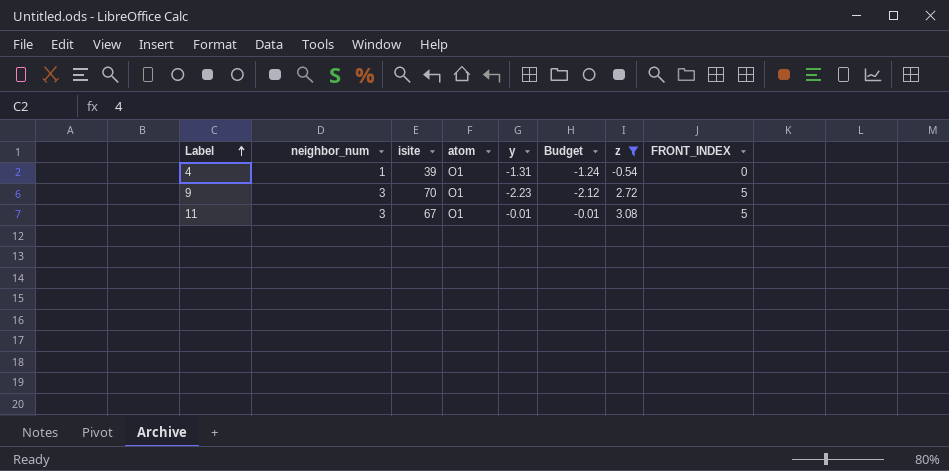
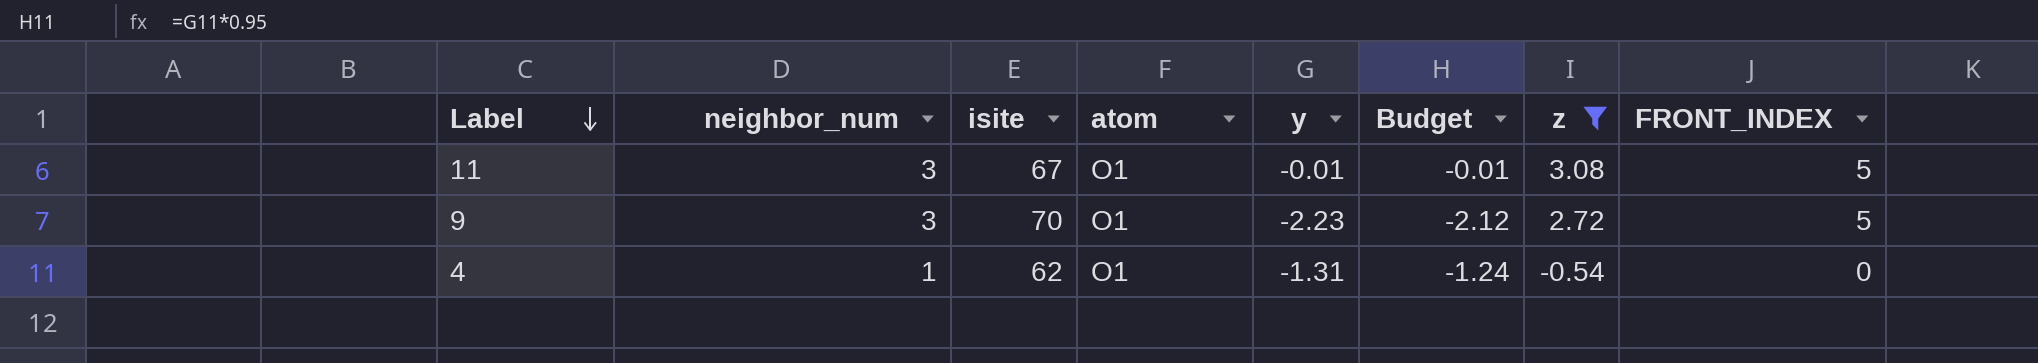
row order: Label ascending -> Label descending
4 | isite: 39 -> 62

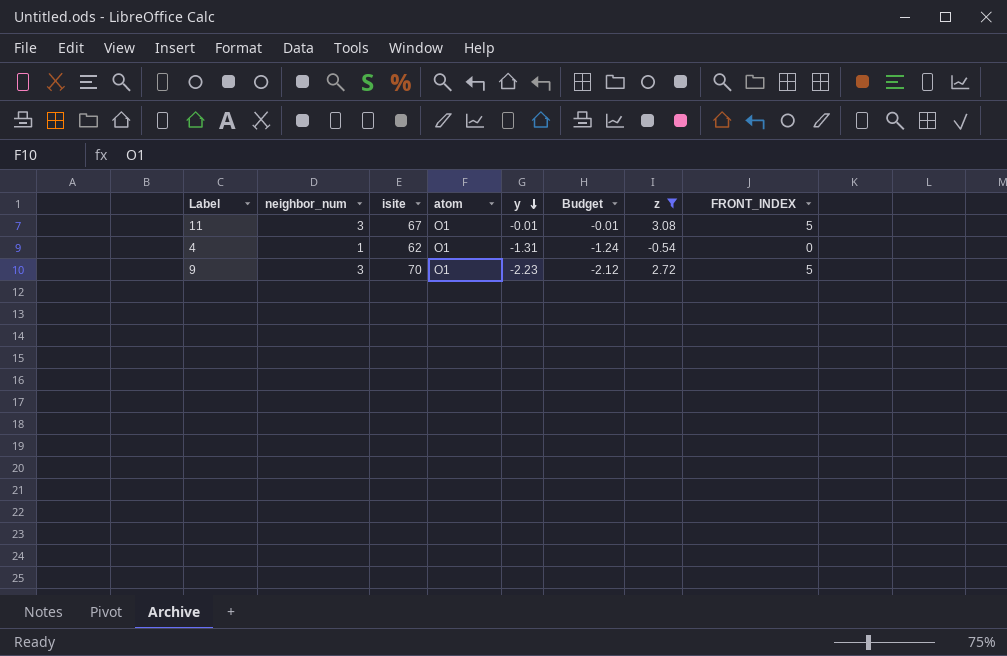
row order: Label descending -> y descending

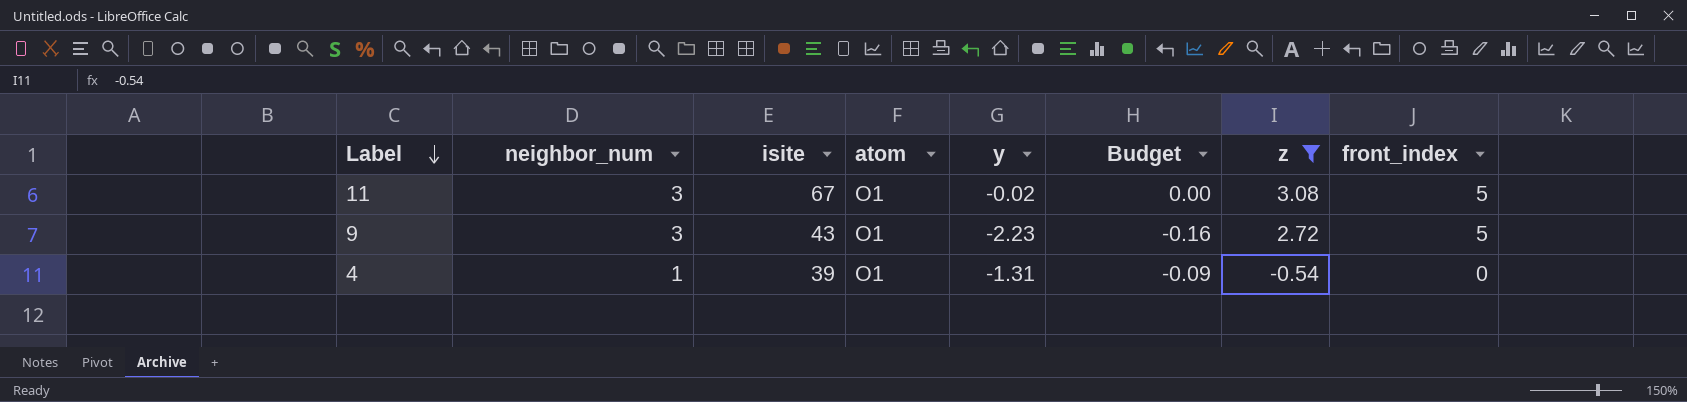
row order: y descending -> Label descending
column Budget | formula: [y] * 0.95 -> [y] * 0.07
column name: FRONT_INDEX -> front_index
11 | y: -0.01 -> -0.02
9 | isite: 70 -> 43
4 | isite: 62 -> 39

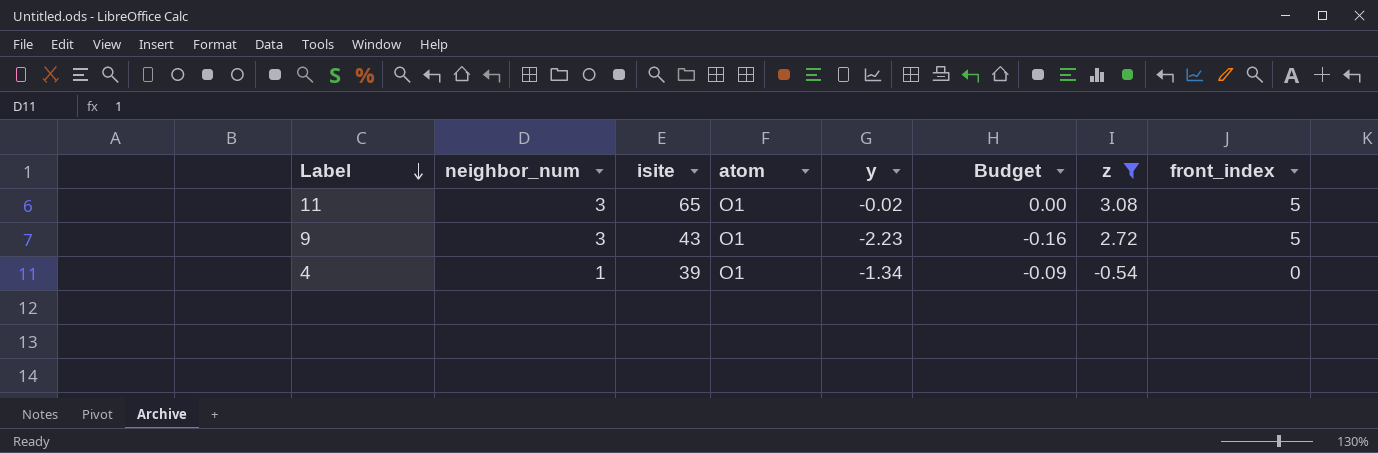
11 | isite: 67 -> 65
4 | y: -1.31 -> -1.34

